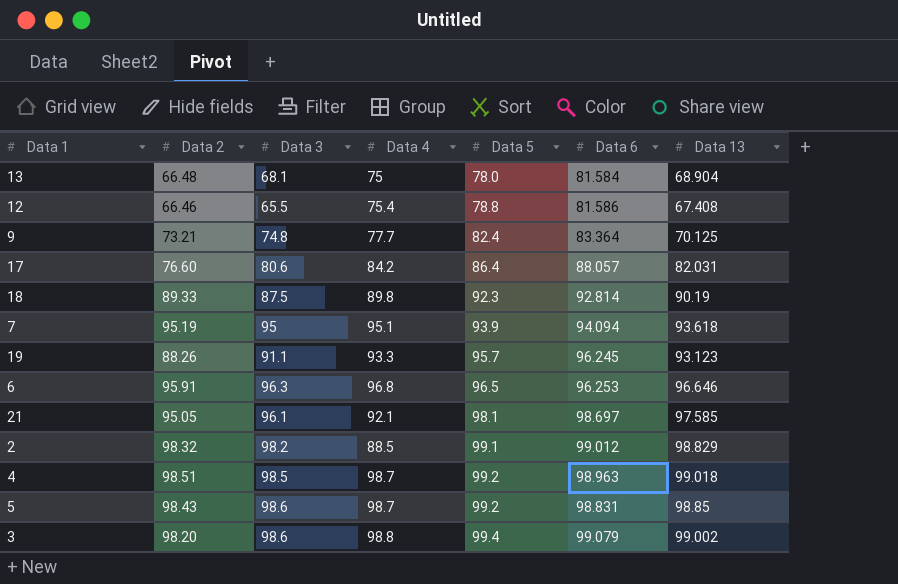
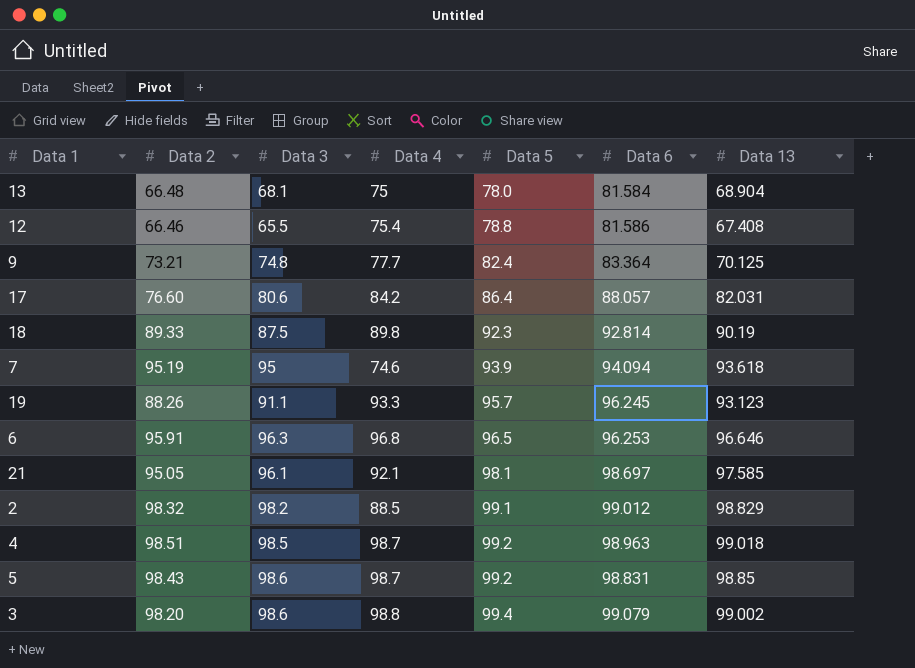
7 | Data 4: 95.1 -> 74.6

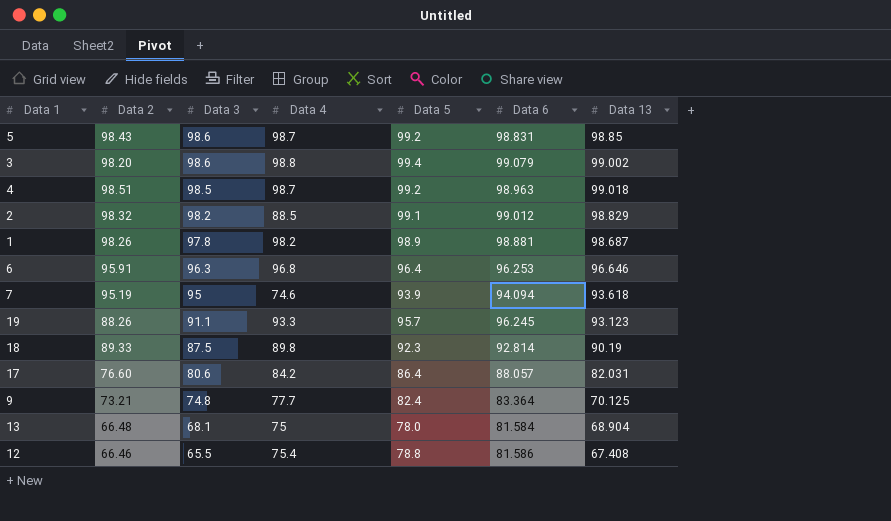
row order: Data 5 ascending -> Data 3 descending
row 21: 95.05 | 96.1 | 92.1 | 98.1 | 98.697 | 97.585 -> none
row 1: none -> 98.26 | 97.8 | 98.2 | 98.9 | 98.881 | 98.687
6 | Data 5: 96.5 -> 96.4

